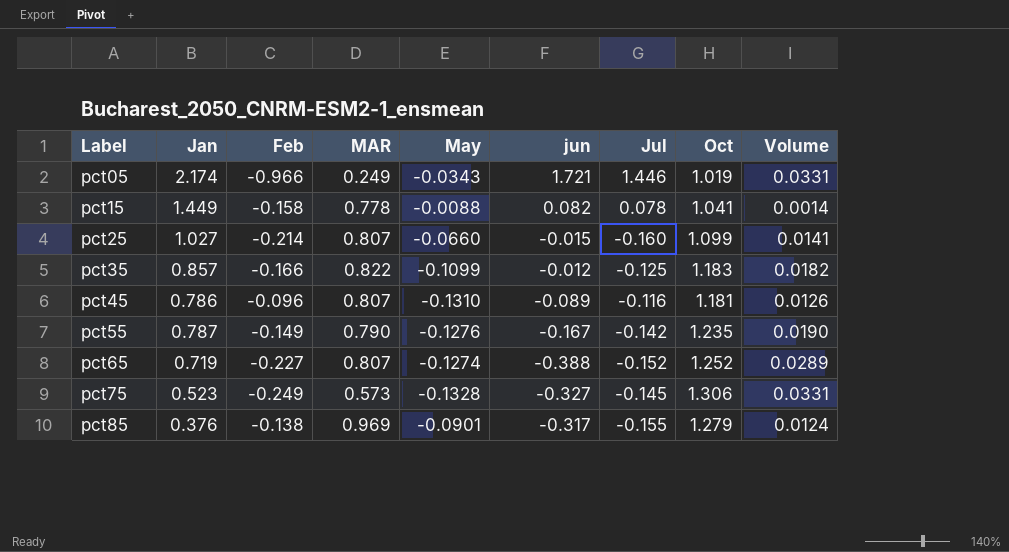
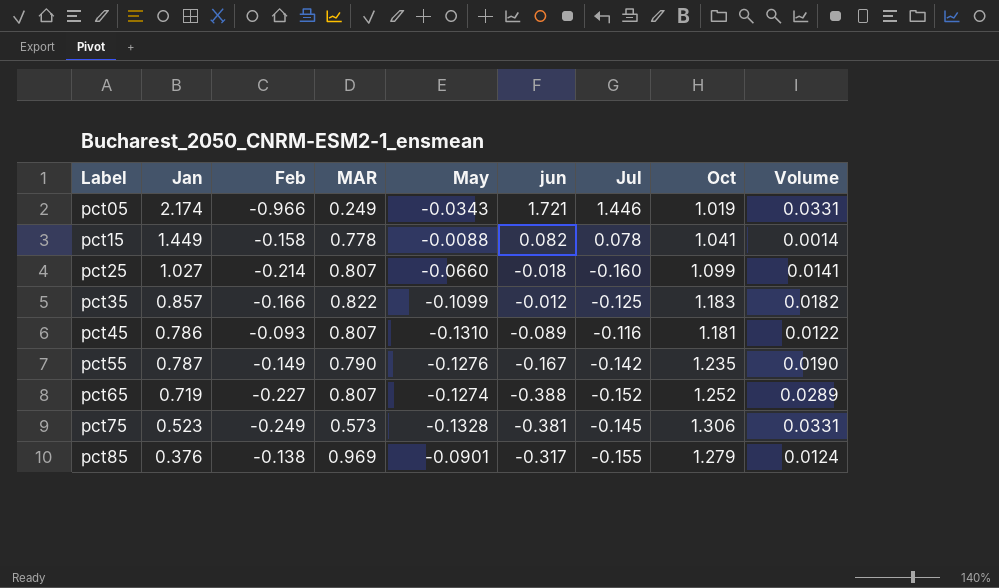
pct25 | jun: -0.015 -> -0.018
pct45 | Feb: -0.096 -> -0.093
pct45 | Volume: 0.0126 -> 0.0122
pct75 | jun: -0.327 -> -0.381

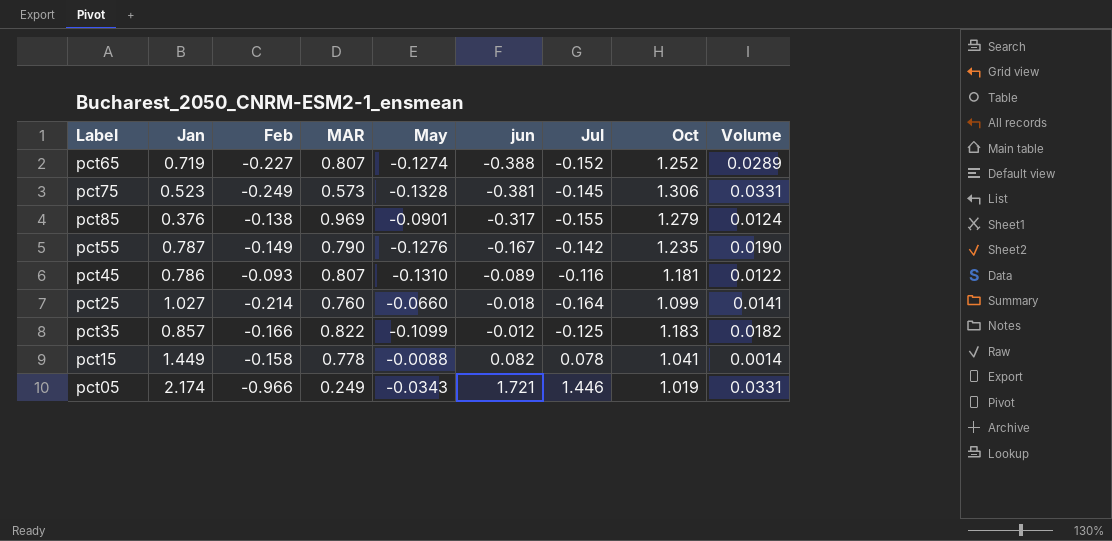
row order: Label ascending -> jun ascending
pct25 | MAR: 0.807 -> 0.760
pct25 | Jul: -0.160 -> -0.164

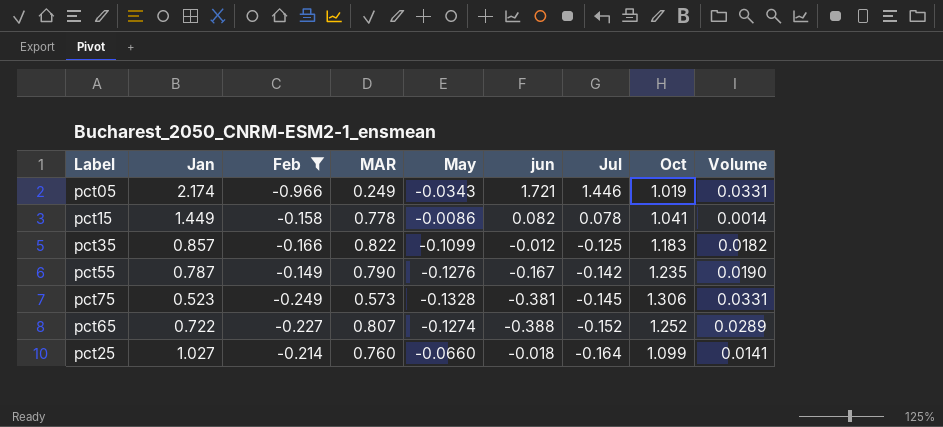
filter: none -> Feb <= -0.149
row order: jun ascending -> Jul descending
pct15 | May: -0.0088 -> -0.0086
pct65 | Jan: 0.719 -> 0.722

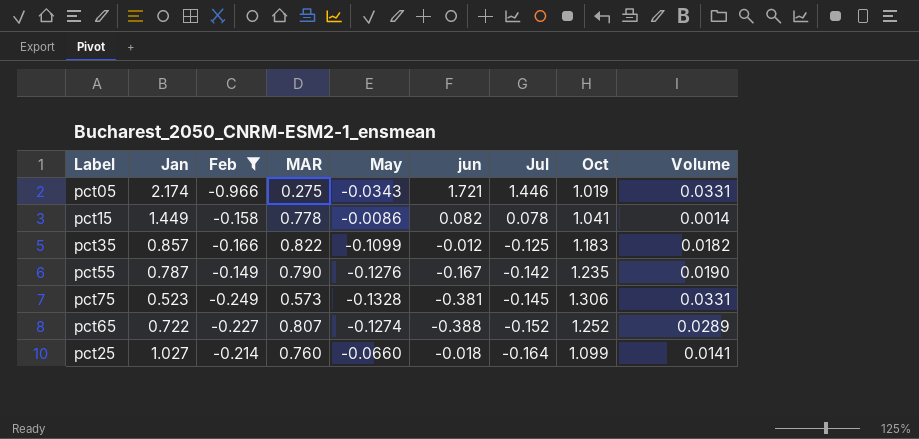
pct05 | MAR: 0.249 -> 0.275

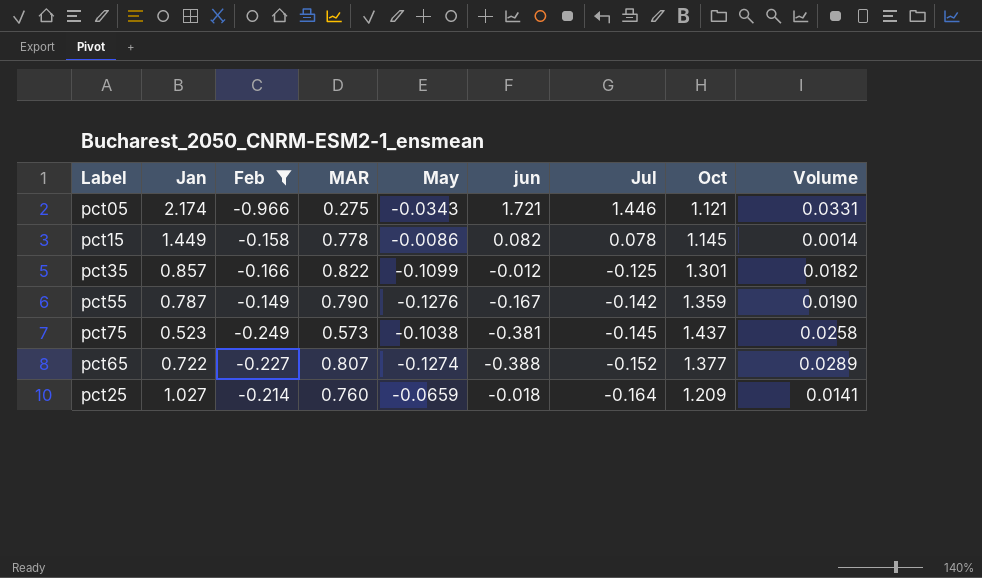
pct05 | Oct: 1.019 -> 1.121
pct15 | Oct: 1.041 -> 1.145
pct35 | Oct: 1.183 -> 1.301
pct55 | Oct: 1.235 -> 1.359
pct75 | May: -0.1328 -> -0.1038
pct75 | Oct: 1.306 -> 1.437
pct75 | Volume: 0.0331 -> 0.0258
pct65 | Oct: 1.252 -> 1.377
pct25 | May: -0.0660 -> -0.0659
pct25 | Oct: 1.099 -> 1.209

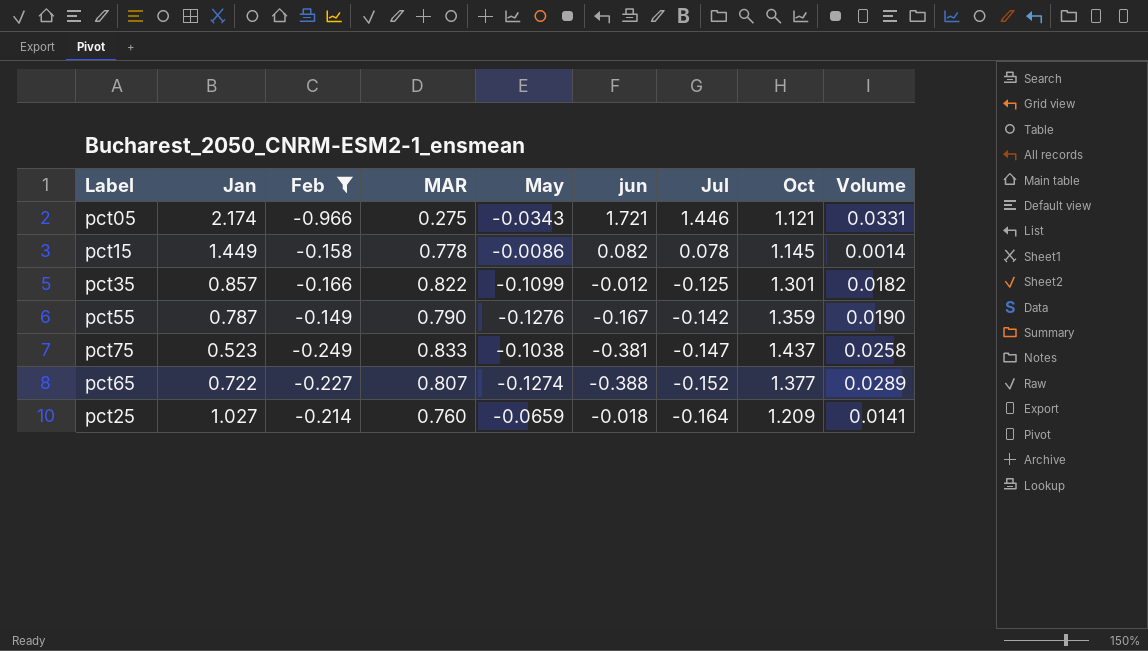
pct75 | MAR: 0.573 -> 0.833
pct75 | Jul: -0.145 -> -0.147

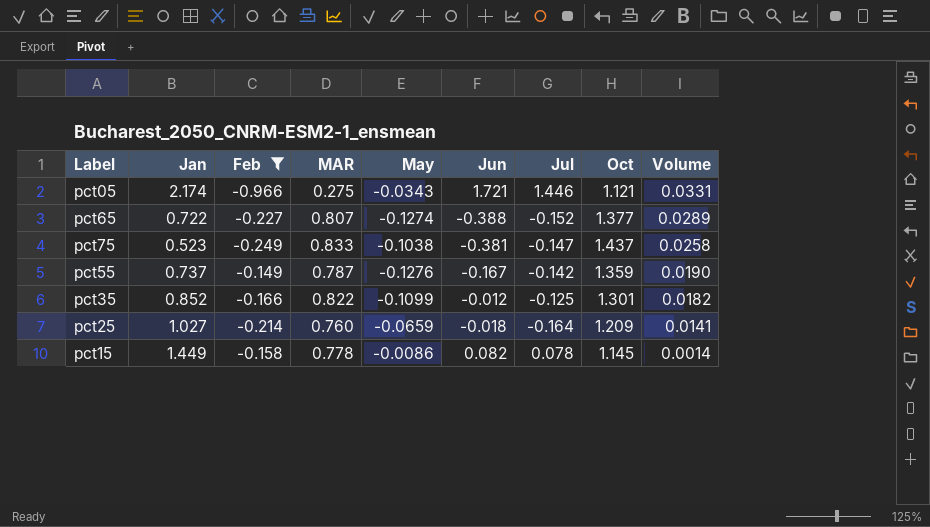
row order: Jul descending -> Volume descending
column name: jun -> Jun
pct55 | Jan: 0.787 -> 0.737
pct55 | MAR: 0.790 -> 0.787
pct35 | Jan: 0.857 -> 0.852

